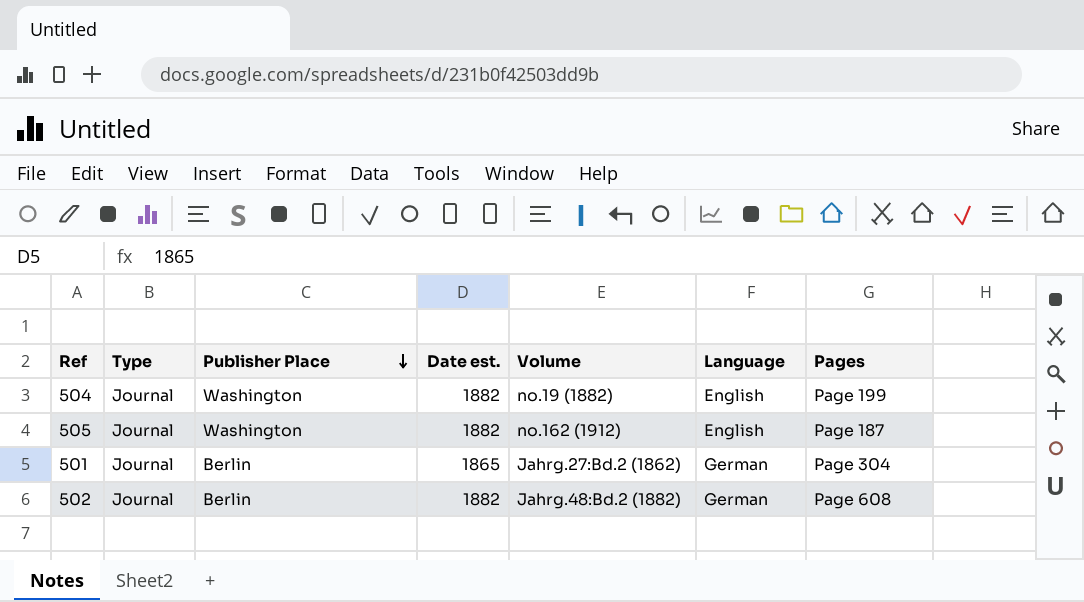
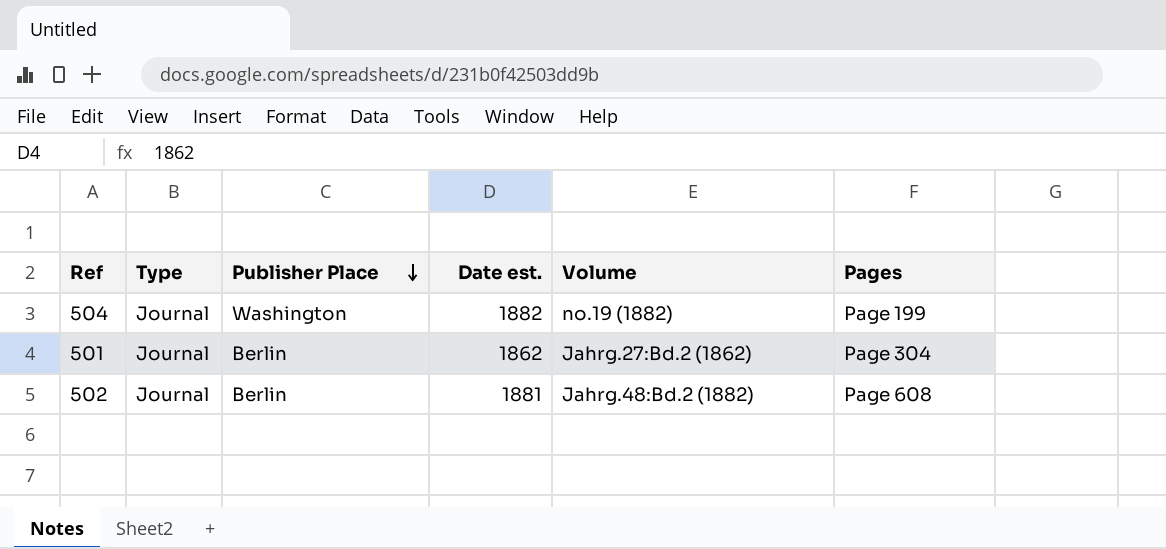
column Language | position: 6 -> none
row 505: Journal | Washington | 1882 | no.162 (1912) | English | Page 187 -> none
501 | Date est.: 1865 -> 1862
502 | Date est.: 1882 -> 1881

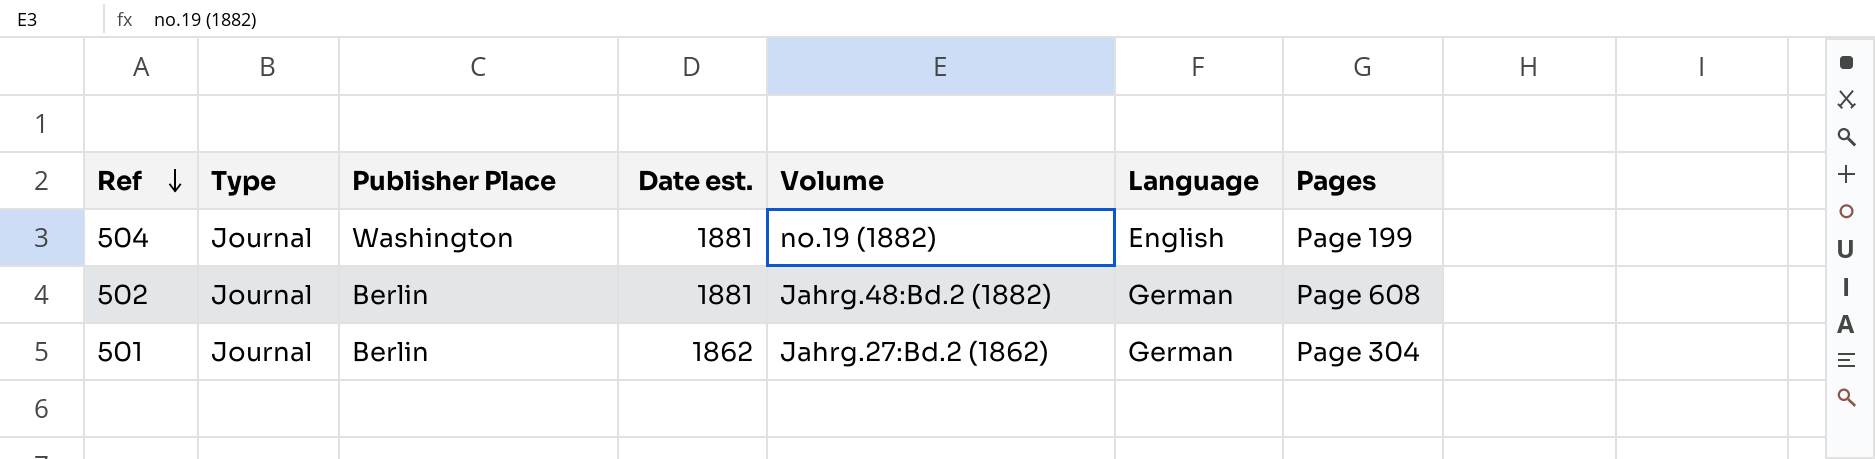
row order: Publisher Place descending -> Ref descending
column Language | position: none -> 6
504 | Date est.: 1882 -> 1881

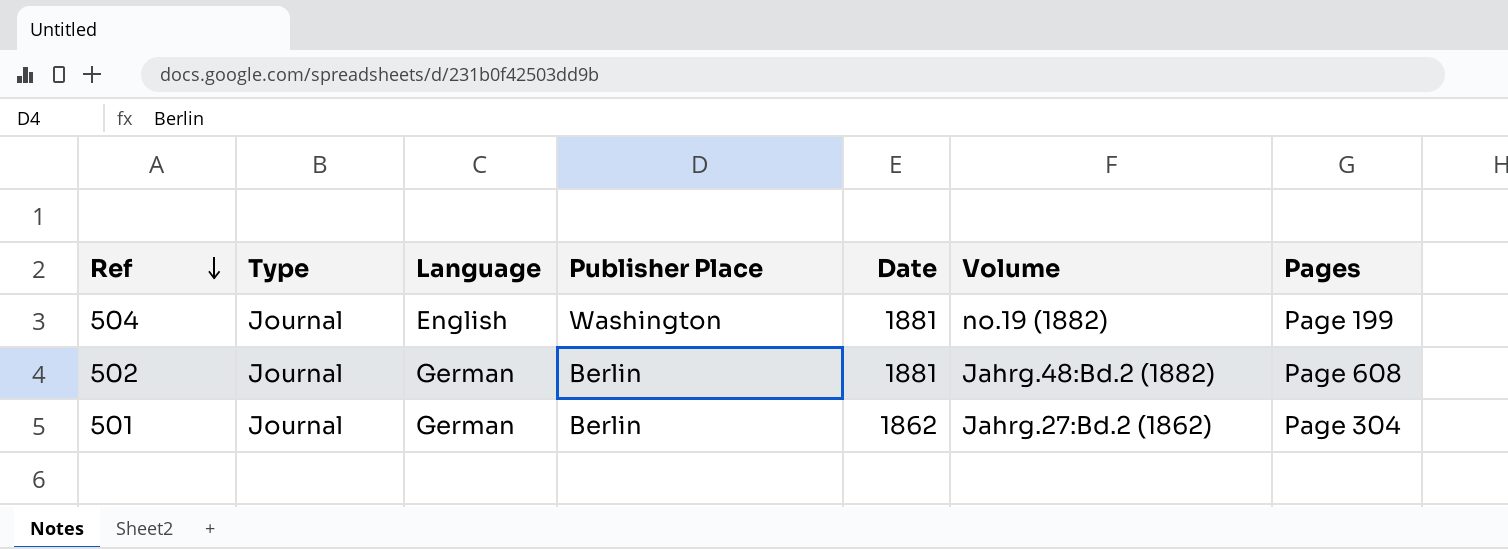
column Language | position: 6 -> 3
column name: Date est. -> Date

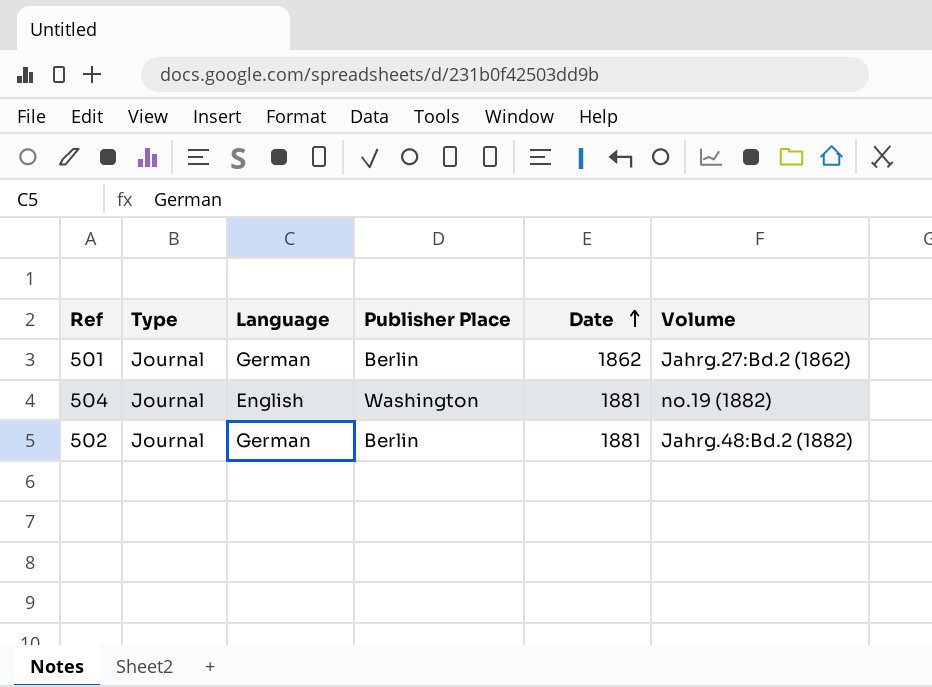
row order: Ref descending -> Date ascending
column Pages | position: 7 -> none

